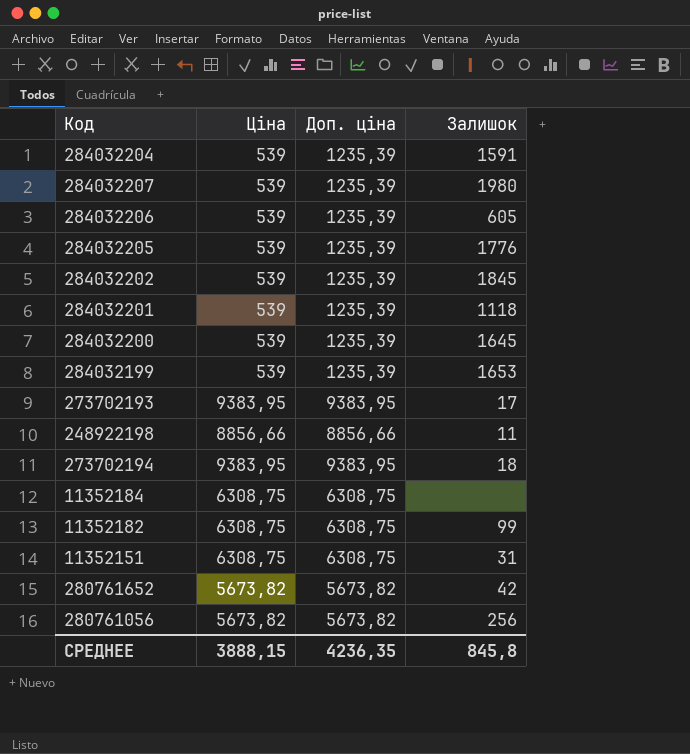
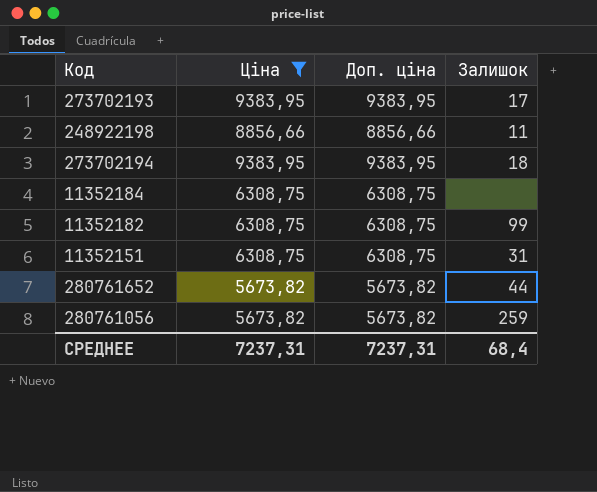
filter: none -> Ціна != 539
280761652 | Залишок: 42 -> 44
280761056 | Залишок: 256 -> 259
СРЕДНЕЕ | Ціна: 3888,15 -> 7237,31
СРЕДНЕЕ | Доп. ціна: 4236,35 -> 7237,31
СРЕДНЕЕ | Залишок: 845,8 -> 68,4

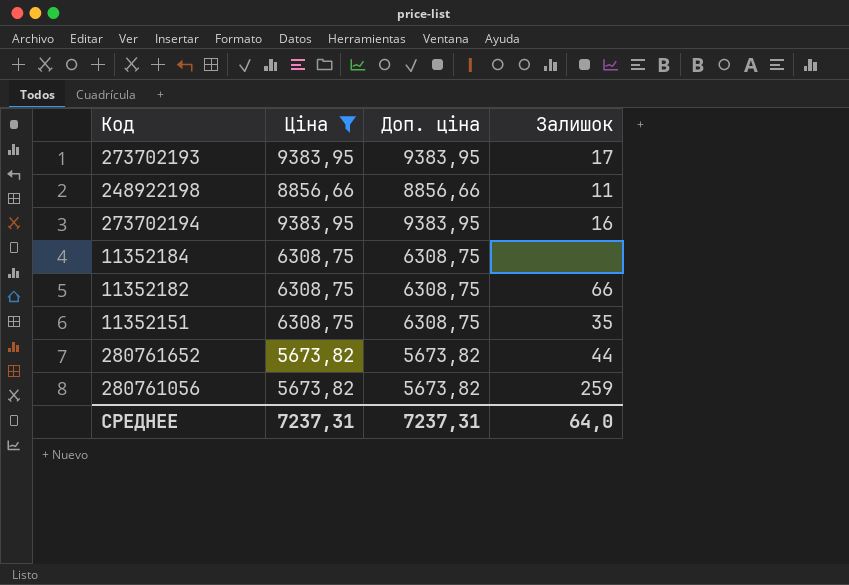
273702194 | Залишок: 18 -> 16
11352182 | Залишок: 99 -> 66
11352151 | Залишок: 31 -> 35
СРЕДНЕЕ | Залишок: 68,4 -> 64,0

